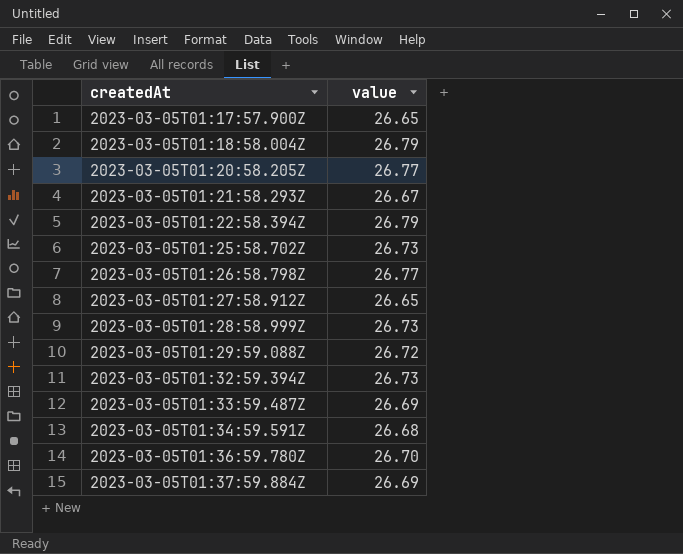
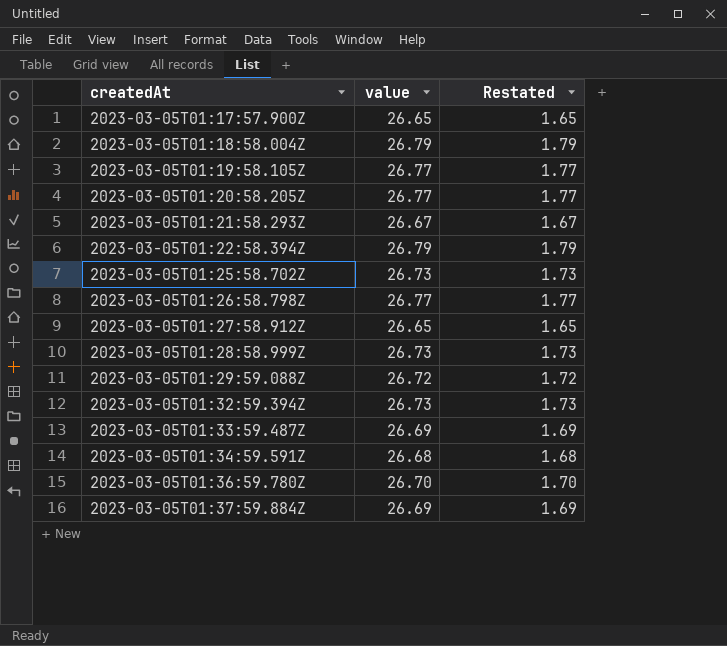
column Restated | formula: none -> [value] - 25
row 2023-03-05T01:19:58.105Z: none -> 26.77 | 1.77

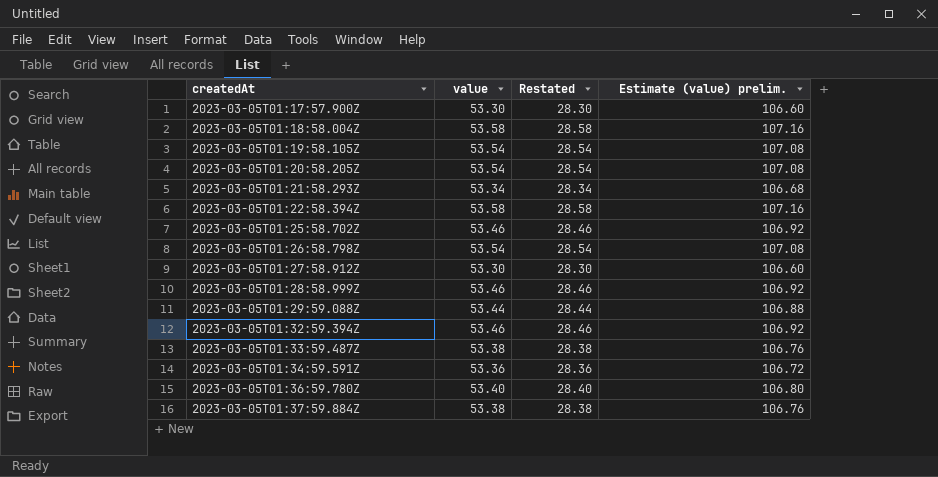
column Estimate (value) prelim. | formula: none -> [value] * 2
2023-03-05T01:17:57.900Z | value: 26.65 -> 53.30
2023-03-05T01:17:57.900Z | Restated: 1.65 -> 28.30
2023-03-05T01:18:58.004Z | value: 26.79 -> 53.58
2023-03-05T01:18:58.004Z | Restated: 1.79 -> 28.58
2023-03-05T01:19:58.105Z | value: 26.77 -> 53.54
2023-03-05T01:19:58.105Z | Restated: 1.77 -> 28.54
2023-03-05T01:20:58.205Z | value: 26.77 -> 53.54
2023-03-05T01:20:58.205Z | Restated: 1.77 -> 28.54
2023-03-05T01:21:58.293Z | value: 26.67 -> 53.34
2023-03-05T01:21:58.293Z | Restated: 1.67 -> 28.34
2023-03-05T01:22:58.394Z | value: 26.79 -> 53.58
2023-03-05T01:22:58.394Z | Restated: 1.79 -> 28.58
2023-03-05T01:25:58.702Z | value: 26.73 -> 53.46
2023-03-05T01:25:58.702Z | Restated: 1.73 -> 28.46
2023-03-05T01:26:58.798Z | value: 26.77 -> 53.54
2023-03-05T01:26:58.798Z | Restated: 1.77 -> 28.54
2023-03-05T01:27:58.912Z | value: 26.65 -> 53.30
2023-03-05T01:27:58.912Z | Restated: 1.65 -> 28.30
2023-03-05T01:28:58.999Z | value: 26.73 -> 53.46
2023-03-05T01:28:58.999Z | Restated: 1.73 -> 28.46
2023-03-05T01:29:59.088Z | value: 26.72 -> 53.44
2023-03-05T01:29:59.088Z | Restated: 1.72 -> 28.44
2023-03-05T01:32:59.394Z | value: 26.73 -> 53.46
2023-03-05T01:32:59.394Z | Restated: 1.73 -> 28.46
2023-03-05T01:33:59.487Z | value: 26.69 -> 53.38
2023-03-05T01:33:59.487Z | Restated: 1.69 -> 28.38
2023-03-05T01:34:59.591Z | value: 26.68 -> 53.36
2023-03-05T01:34:59.591Z | Restated: 1.68 -> 28.36
2023-03-05T01:36:59.780Z | value: 26.70 -> 53.40
2023-03-05T01:36:59.780Z | Restated: 1.70 -> 28.40
2023-03-05T01:37:59.884Z | value: 26.69 -> 53.38
2023-03-05T01:37:59.884Z | Restated: 1.69 -> 28.38

